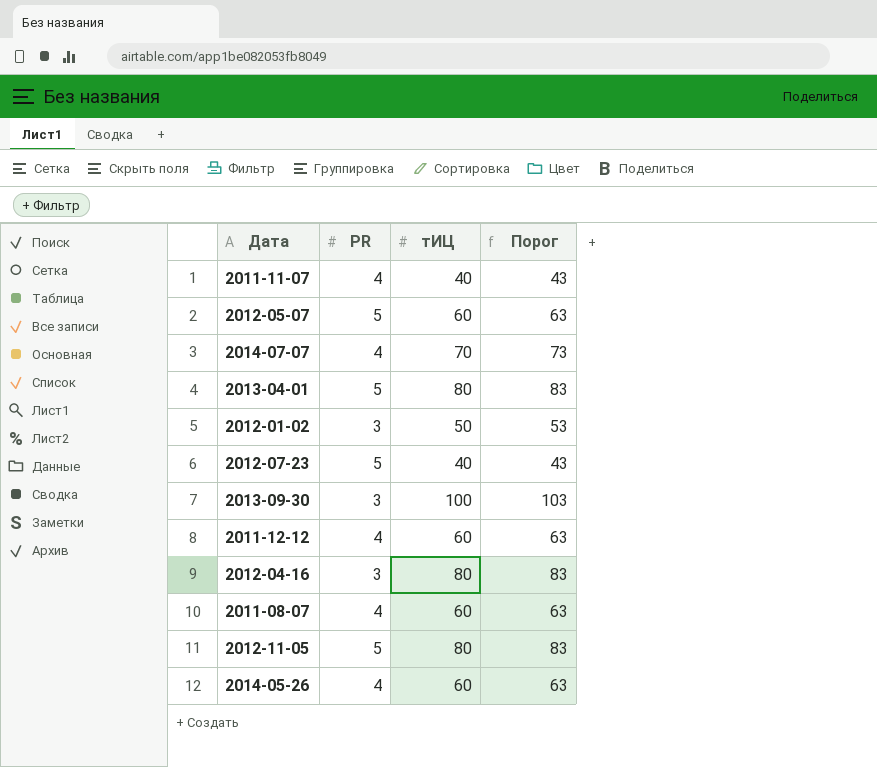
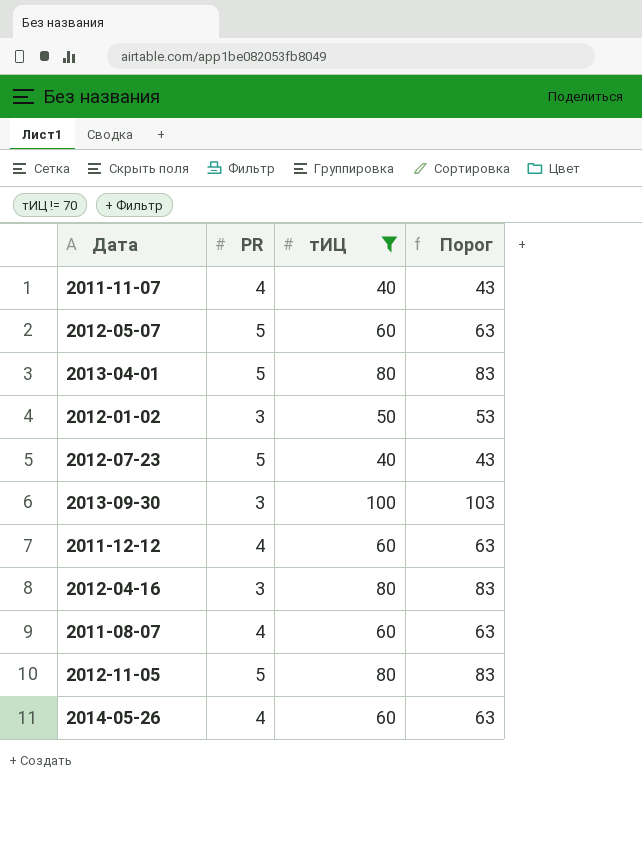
filter: none -> тИЦ != 70

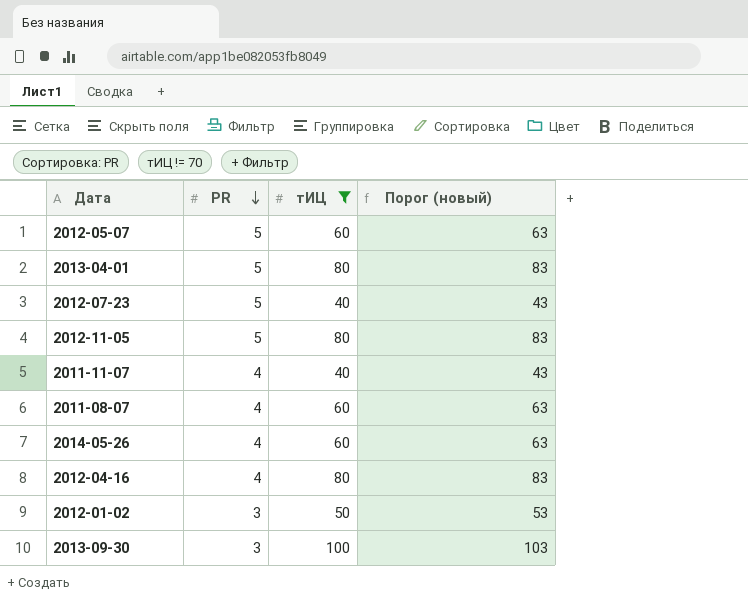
row order: none -> PR descending
column name: Порог -> Порог (новый)
row 2011-12-12: 4 | 60 | 63 -> none
2012-04-16 | PR: 3 -> 4

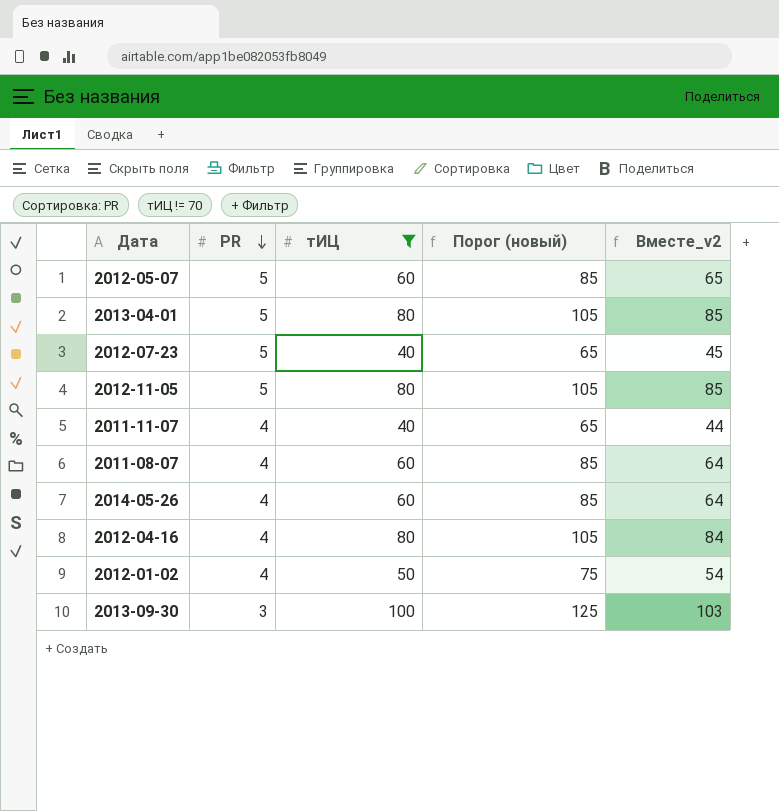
column Порог (новый) | formula: [тИЦ] + 3 -> [тИЦ] + 25
column Вместе_v2 | formula: none -> [PR] + [тИЦ]
2012-01-02 | PR: 3 -> 4

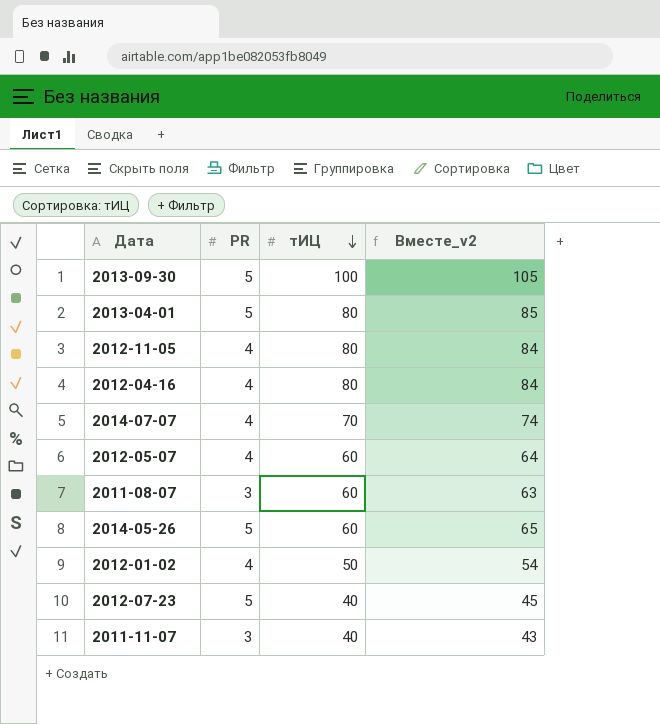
filter: тИЦ != 70 -> none
row order: PR descending -> тИЦ descending
column Порог (новый) | formula: [тИЦ] + 25 -> none
2013-09-30 | PR: 3 -> 5
2013-09-30 | Вместе_v2: 103 -> 105
2012-11-05 | PR: 5 -> 4
2012-11-05 | Вместе_v2: 85 -> 84
2012-05-07 | PR: 5 -> 4
2012-05-07 | Вместе_v2: 65 -> 64
2011-08-07 | PR: 4 -> 3
2011-08-07 | Вместе_v2: 64 -> 63
2014-05-26 | PR: 4 -> 5
2014-05-26 | Вместе_v2: 64 -> 65
2011-11-07 | PR: 4 -> 3
2011-11-07 | Вместе_v2: 44 -> 43

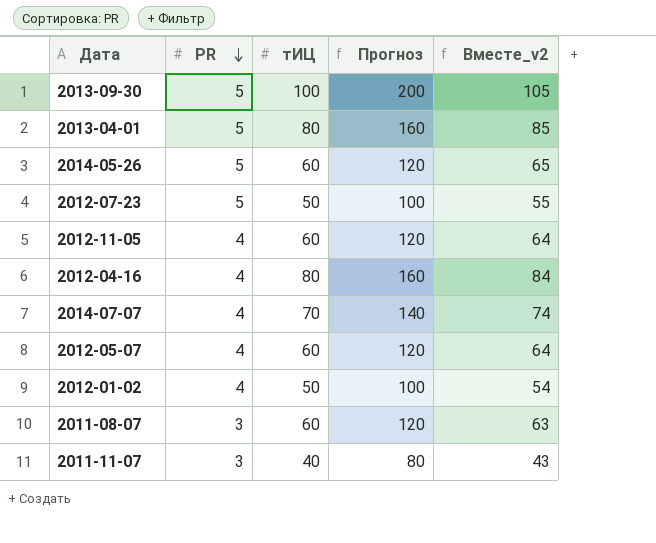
row order: тИЦ descending -> PR descending
column Прогноз | formula: none -> [тИЦ] * 2
2012-07-23 | тИЦ: 40 -> 50
2012-07-23 | Вместе_v2: 45 -> 55
2012-11-05 | тИЦ: 80 -> 60
2012-11-05 | Вместе_v2: 84 -> 64

